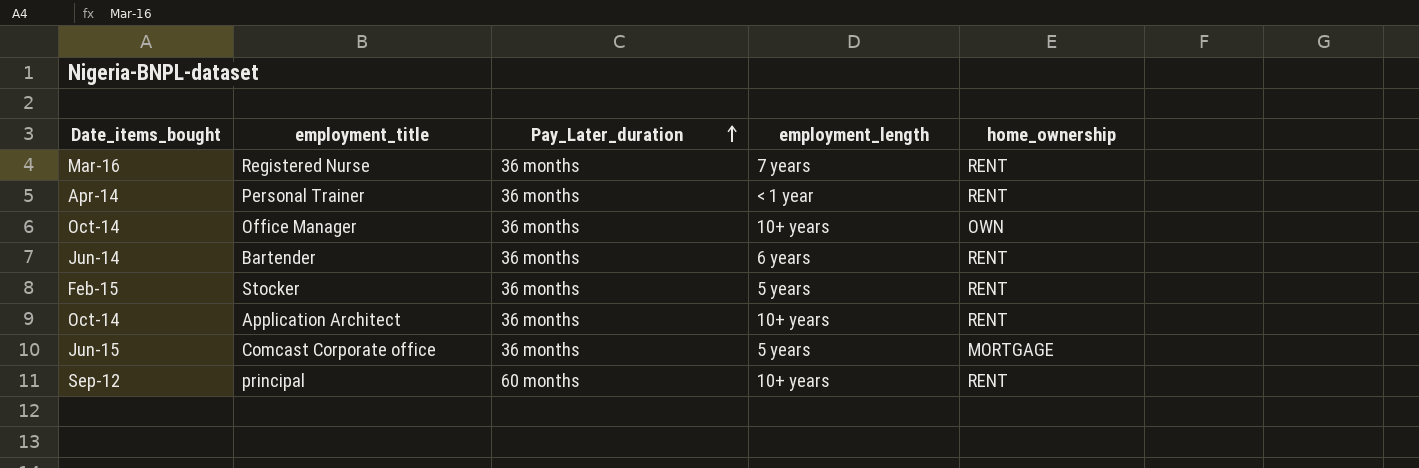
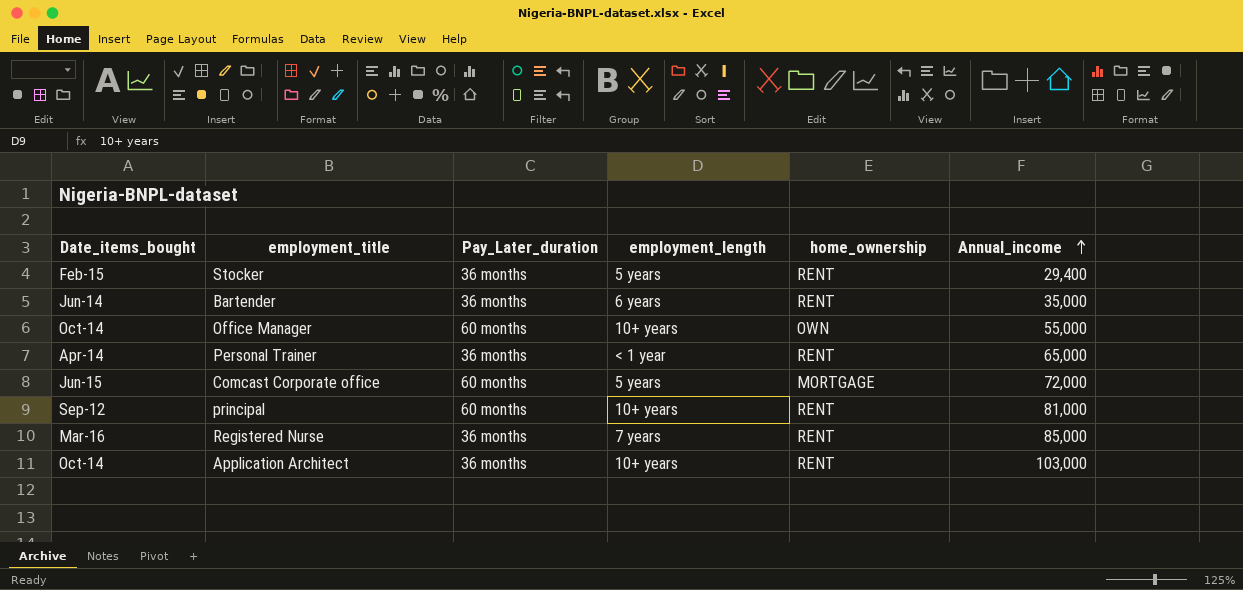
row order: Pay_Later_duration ascending -> Annual_income ascending
column Annual_income | position: none -> 6
Office Manager | Pay_Later_duration: 36 months -> 60 months
Comcast Corporate office | Pay_Later_duration: 36 months -> 60 months

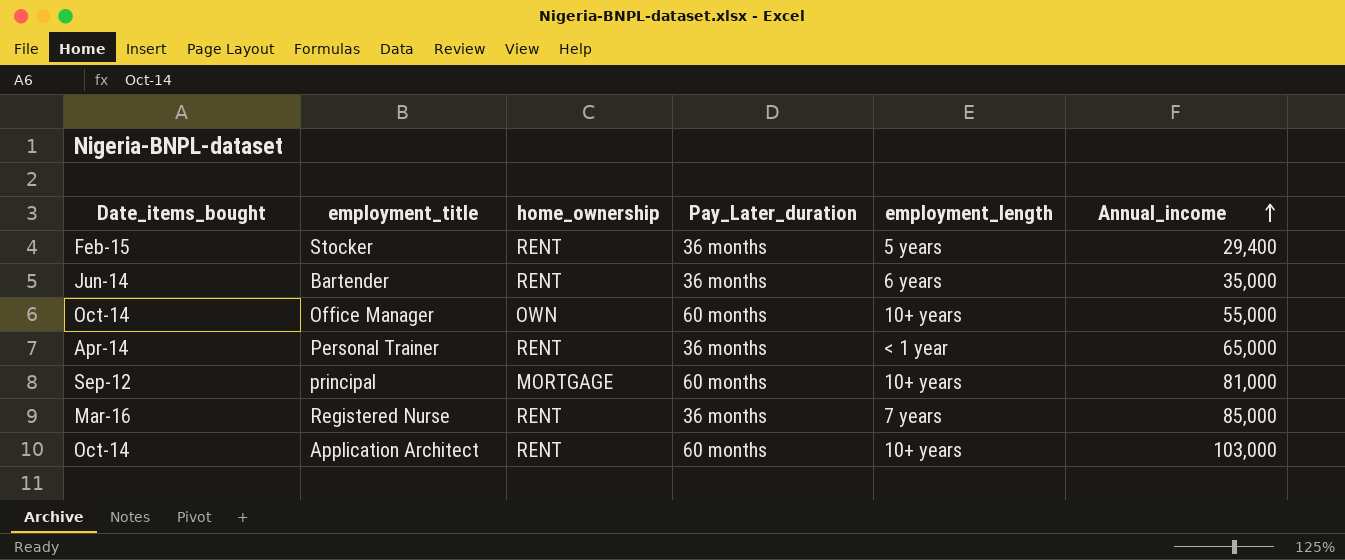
column home_ownership | position: 5 -> 3
row Comcast Corporate office: Jun-15 | 60 months | 5 years | MORTGAGE | 72,000 -> none
principal | home_ownership: RENT -> MORTGAGE
Application Architect | Pay_Later_duration: 36 months -> 60 months

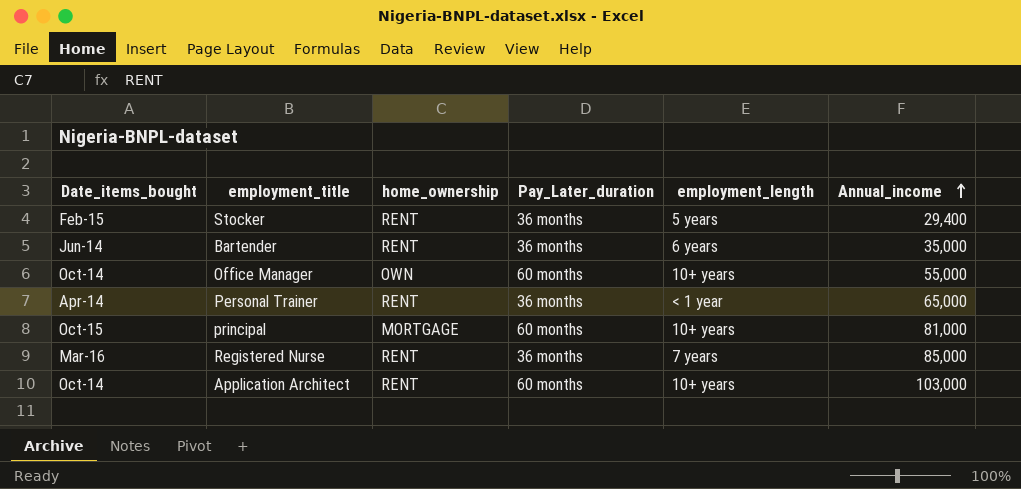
principal | Date_items_bought: Sep-12 -> Oct-15

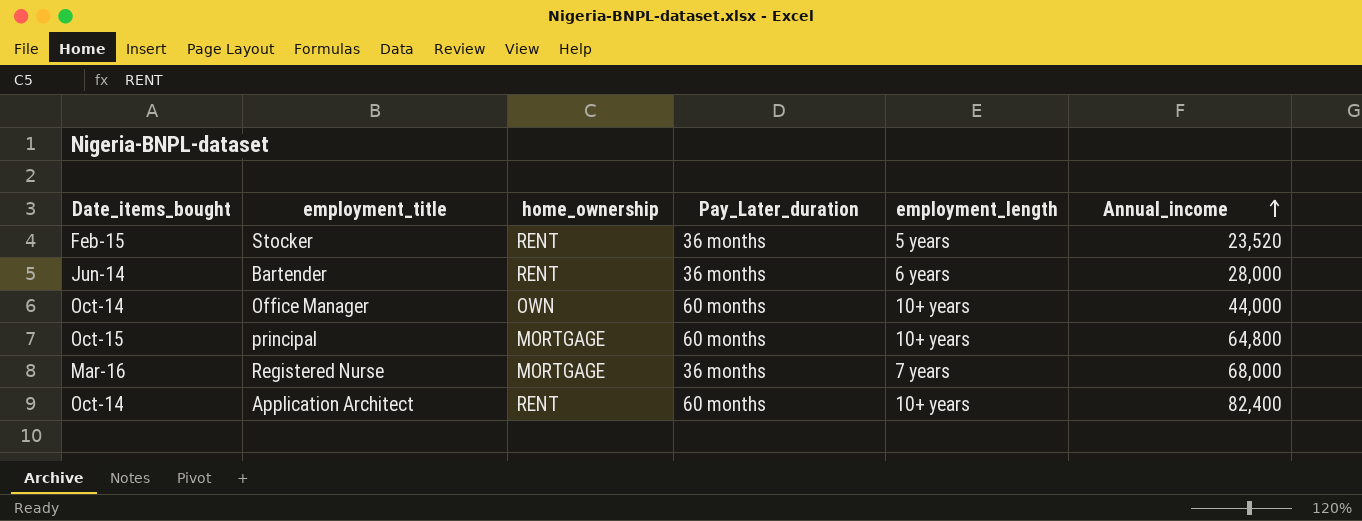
row Personal Trainer: Apr-14 | RENT | 36 months | < 1 year | 65,000 -> none
Stocker | Annual_income: 29,400 -> 23,520
Bartender | Annual_income: 35,000 -> 28,000
Office Manager | Annual_income: 55,000 -> 44,000
principal | Annual_income: 81,000 -> 64,800
Registered Nurse | home_ownership: RENT -> MORTGAGE
Registered Nurse | Annual_income: 85,000 -> 68,000
Application Architect | Annual_income: 103,000 -> 82,400

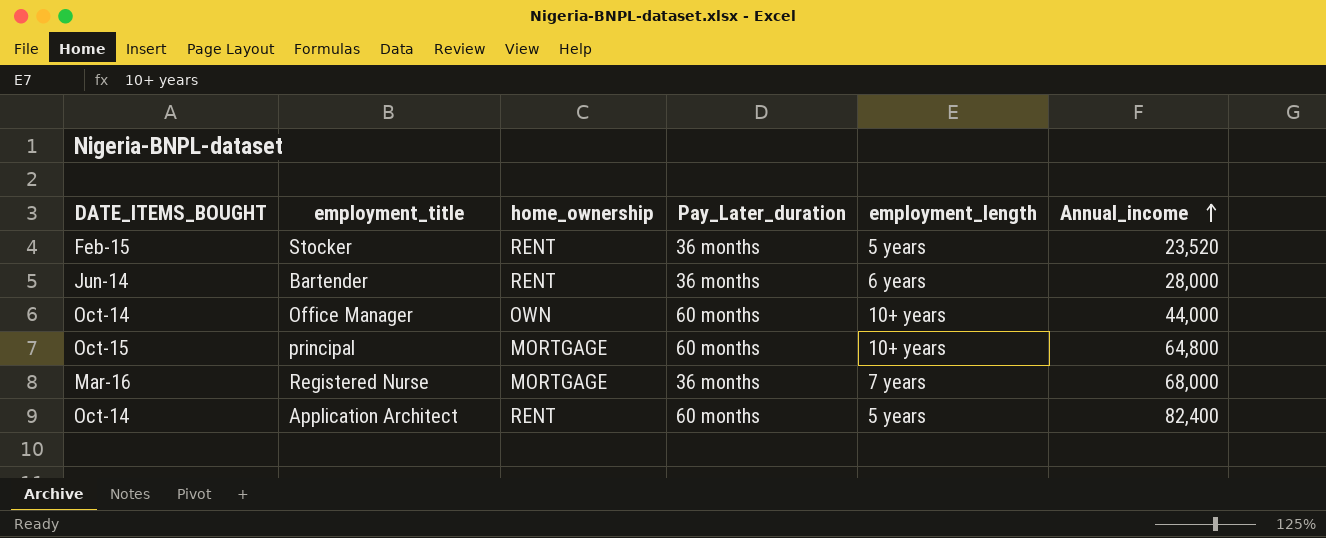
column name: Date_items_bought -> DATE_ITEMS_BOUGHT
Application Architect | employment_length: 10+ years -> 5 years

